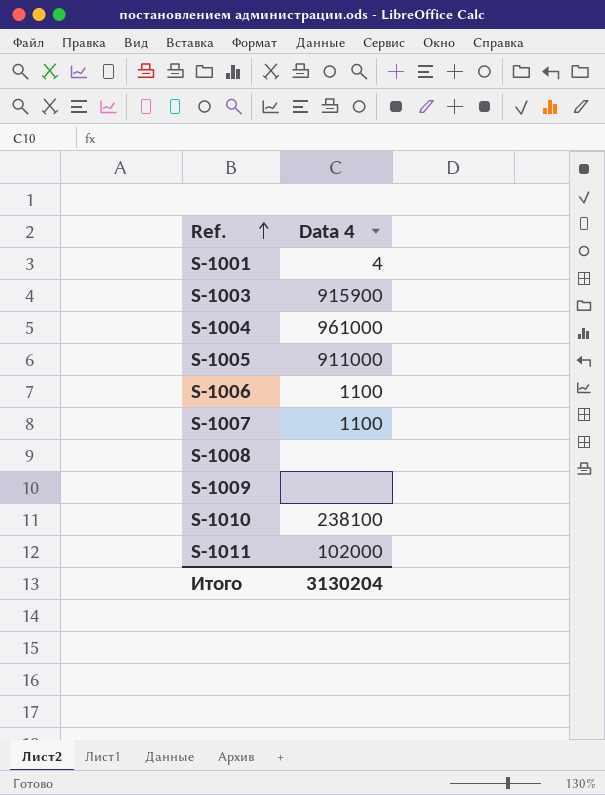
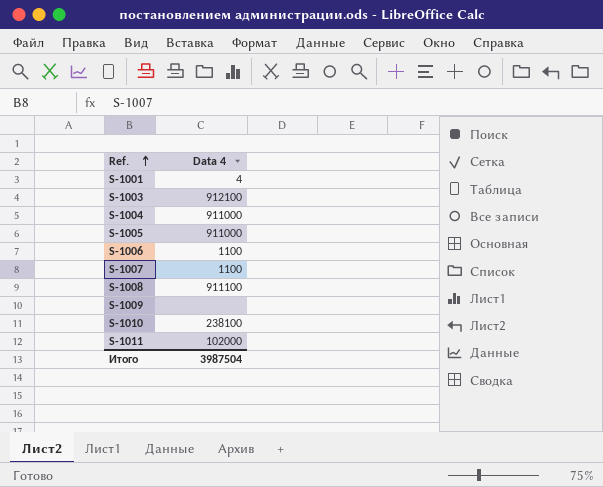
S-1003 | Data 4: 915900 -> 912100
S-1004 | Data 4: 961000 -> 911000
S-1008 | Data 4: none -> 911100
Итого | Data 4: 3130204 -> 3987504

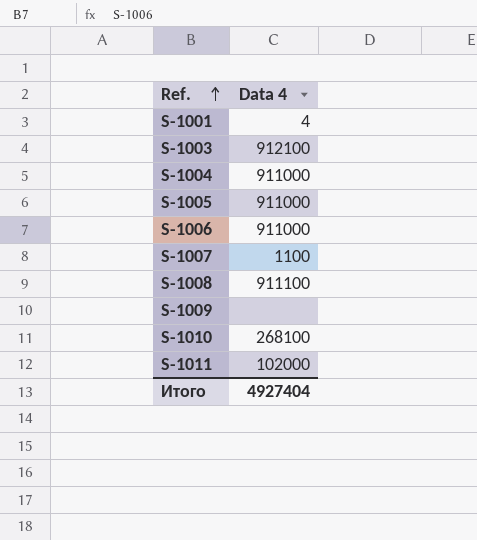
S-1006 | Data 4: 1100 -> 911000
S-1010 | Data 4: 238100 -> 268100
Итого | Data 4: 3987504 -> 4927404

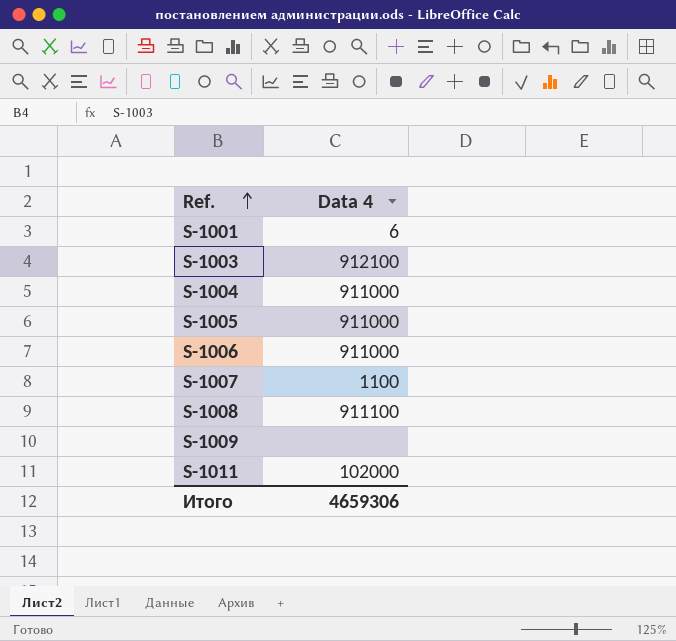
row S-1010: 268100 -> none
S-1001 | Data 4: 4 -> 6
Итого | Data 4: 4927404 -> 4659306

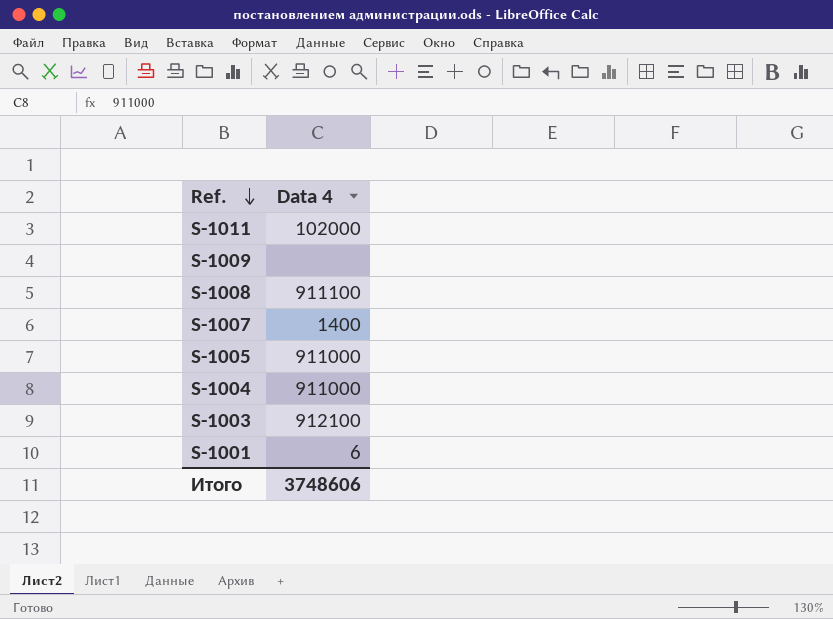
row order: Ref. ascending -> Ref. descending
row S-1006: 911000 -> none
S-1007 | Data 4: 1100 -> 1400
Итого | Data 4: 4659306 -> 3748606

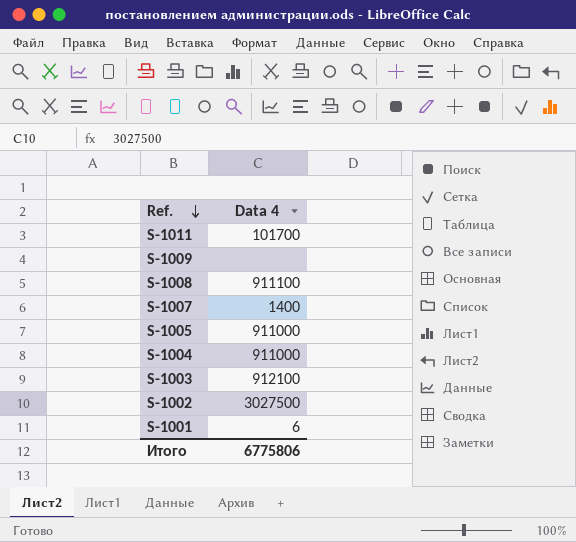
S-1011 | Data 4: 102000 -> 101700
row S-1002: none -> 3027500
Итого | Data 4: 3748606 -> 6775806

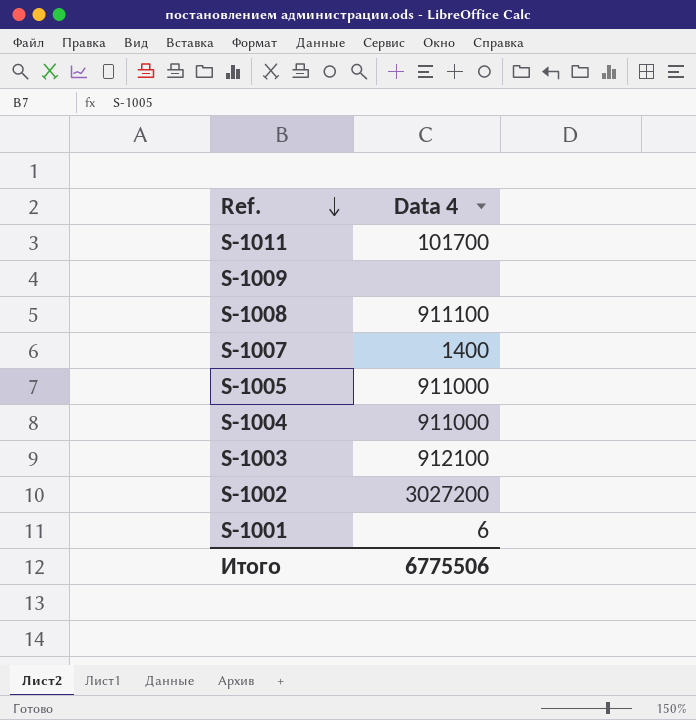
S-1002 | Data 4: 3027500 -> 3027200
Итого | Data 4: 6775806 -> 6775506

